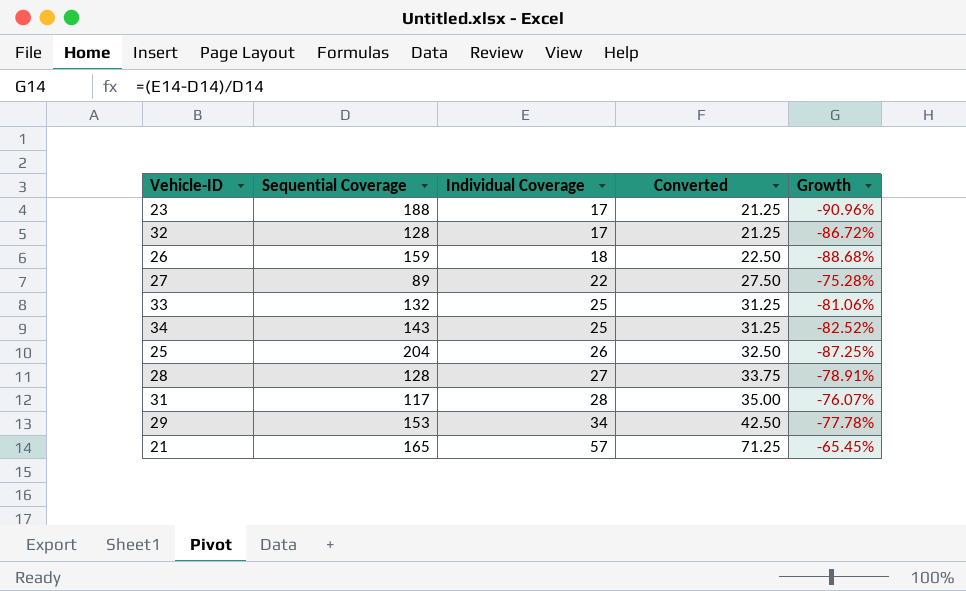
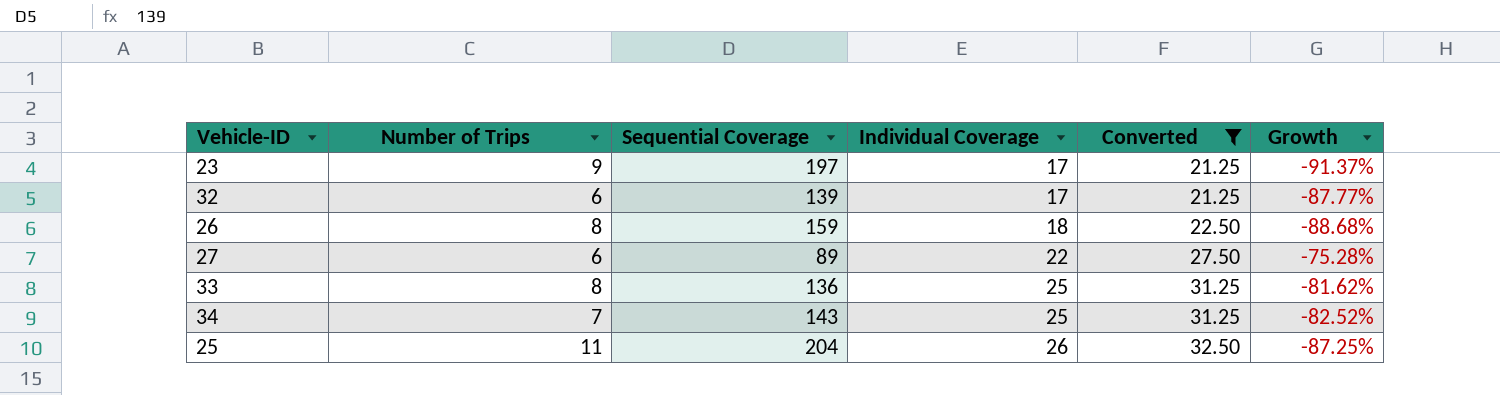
filter: none -> Converted <= 32.50
column Number of Trips | position: none -> 2
23 | Sequential Coverage: 188 -> 197
23 | Growth: -90.96% -> -91.37%
32 | Sequential Coverage: 128 -> 139
32 | Growth: -86.72% -> -87.77%
33 | Sequential Coverage: 132 -> 136
33 | Growth: -81.06% -> -81.62%

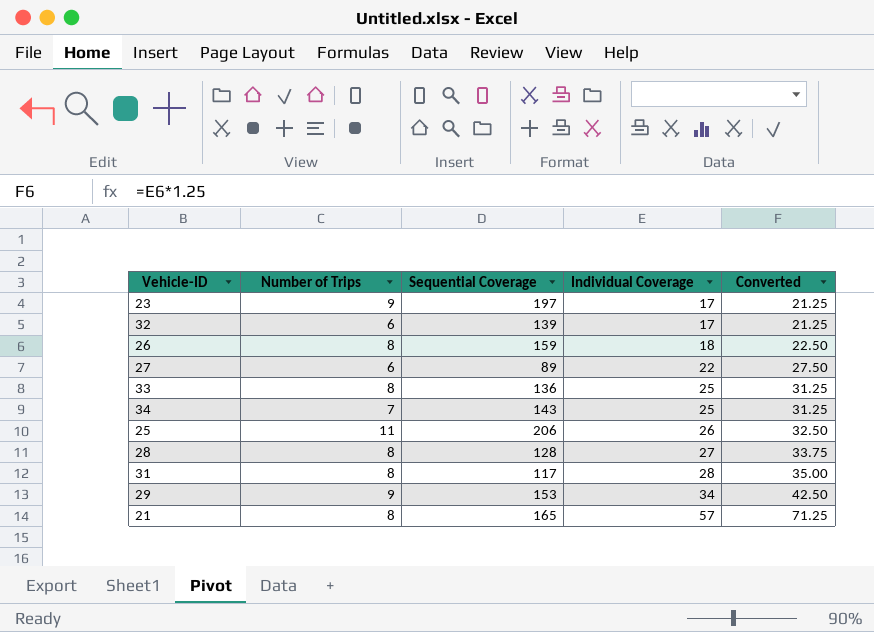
filter: Converted <= 32.50 -> none
column Growth | formula: ([Individual Coverage] - [Sequential Coverage]) / [Sequential Coverage] -> none
25 | Sequential Coverage: 204 -> 206

